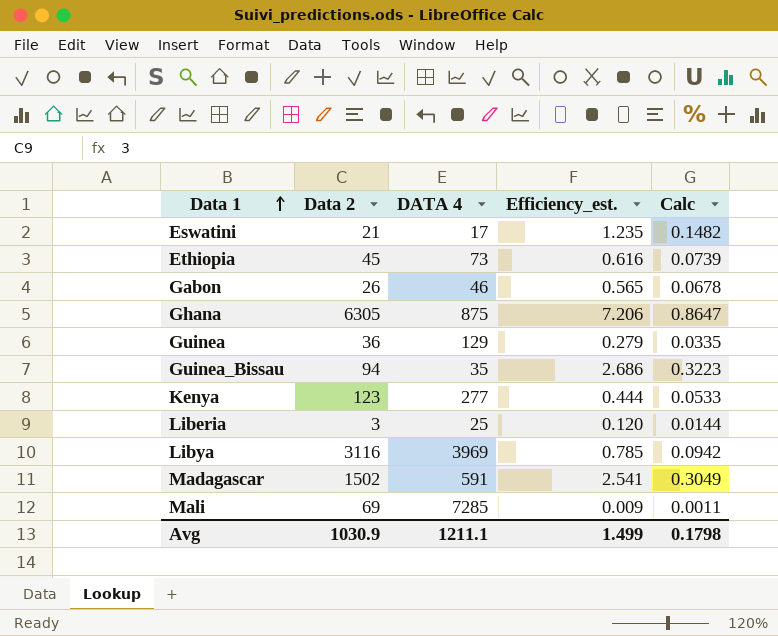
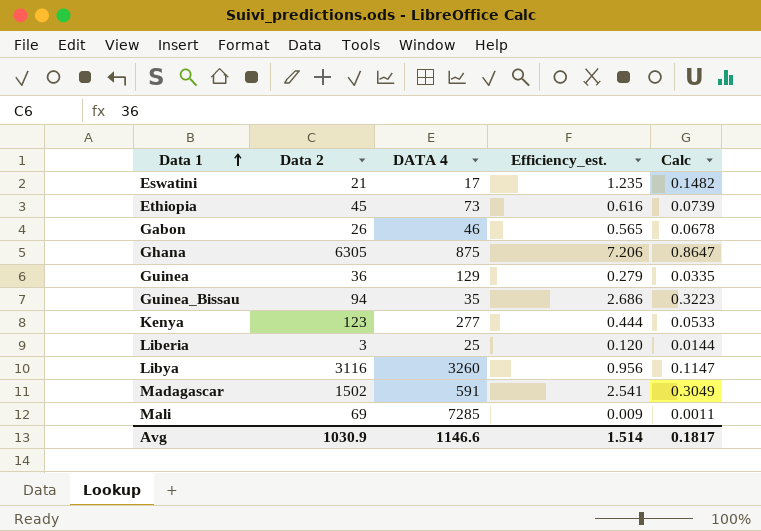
Libya | DATA 4: 3969 -> 3260
Libya | Efficiency_est.: 0.785 -> 0.956
Libya | Calc: 0.0942 -> 0.1147
Avg | DATA 4: 1211.1 -> 1146.6
Avg | Efficiency_est.: 1.499 -> 1.514
Avg | Calc: 0.1798 -> 0.1817

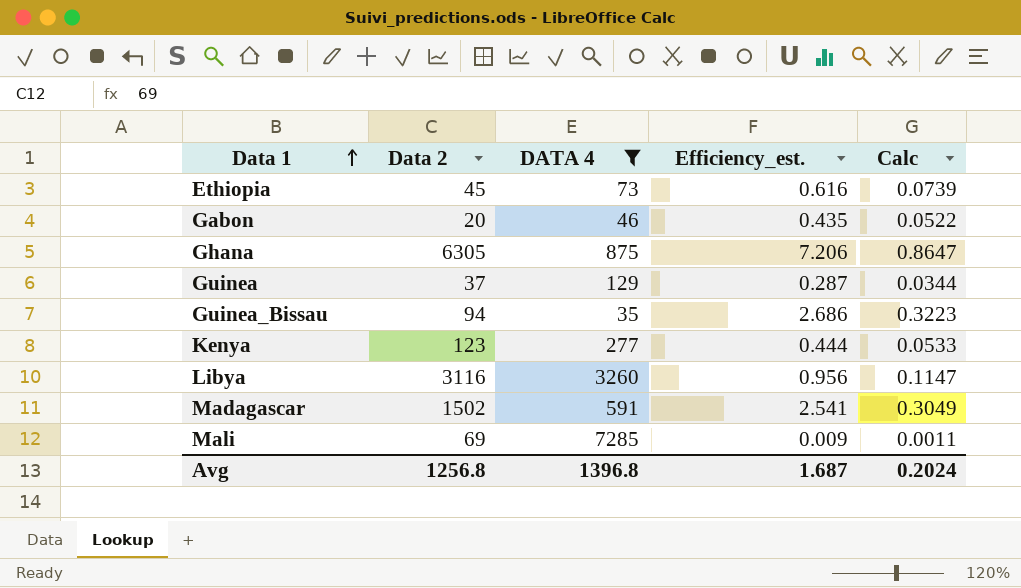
filter: none -> DATA 4 >= 35
Gabon | Data 2: 26 -> 20
Gabon | Efficiency_est.: 0.565 -> 0.435
Gabon | Calc: 0.0678 -> 0.0522
Guinea | Data 2: 36 -> 37
Guinea | Efficiency_est.: 0.279 -> 0.287
Guinea | Calc: 0.0335 -> 0.0344
Avg | Data 2: 1030.9 -> 1256.8
Avg | DATA 4: 1146.6 -> 1396.8
Avg | Efficiency_est.: 1.514 -> 1.687
Avg | Calc: 0.1817 -> 0.2024

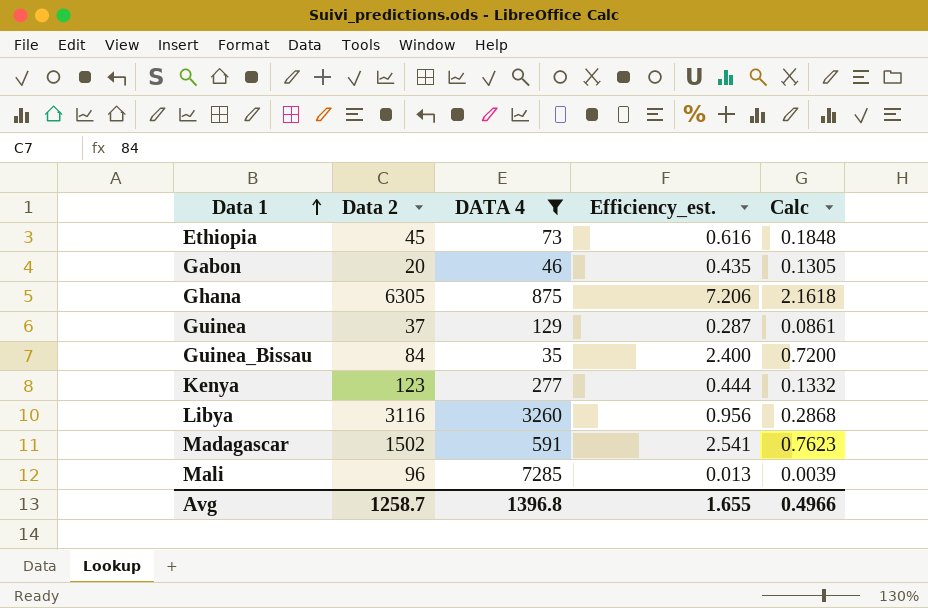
column Calc | formula: [Efficiency_est.] * 0.12 -> [Efficiency_est.] * 0.3
Guinea_Bissau | Data 2: 94 -> 84
Guinea_Bissau | Efficiency_est.: 2.686 -> 2.400
Mali | Data 2: 69 -> 96
Mali | Efficiency_est.: 0.009 -> 0.013
Avg | Data 2: 1256.8 -> 1258.7
Avg | Efficiency_est.: 1.687 -> 1.655
Avg | Calc: 0.2024 -> 0.4966

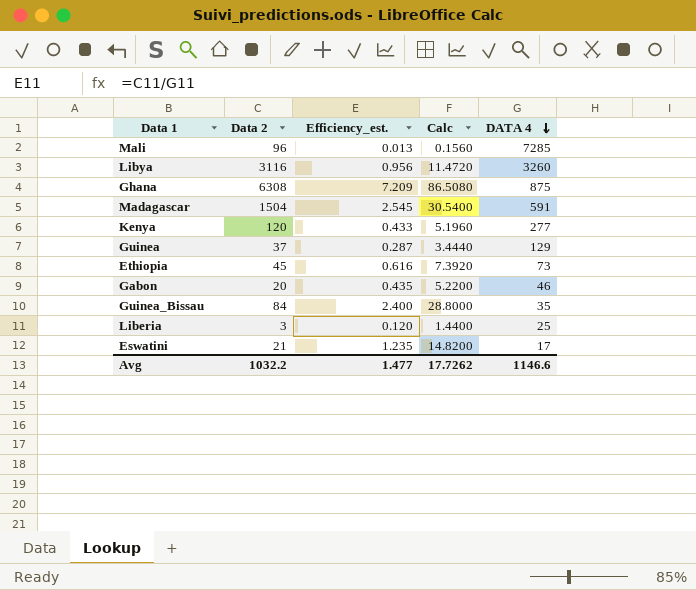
filter: DATA 4 >= 35 -> none
row order: Data 1 ascending -> DATA 4 descending
column Calc | formula: [Efficiency_est.] * 0.3 -> [Efficiency_est.] * 12
column DATA 4 | position: 3 -> 5
Ghana | Data 2: 6305 -> 6308
Ghana | Efficiency_est.: 7.206 -> 7.209
Madagascar | Data 2: 1502 -> 1504
Madagascar | Efficiency_est.: 2.541 -> 2.545
Kenya | Data 2: 123 -> 120
Kenya | Efficiency_est.: 0.444 -> 0.433
Avg | Data 2: 1258.7 -> 1032.2
Avg | Efficiency_est.: 1.655 -> 1.477
Avg | Calc: 0.4966 -> 17.7262
Avg | DATA 4: 1396.8 -> 1146.6

